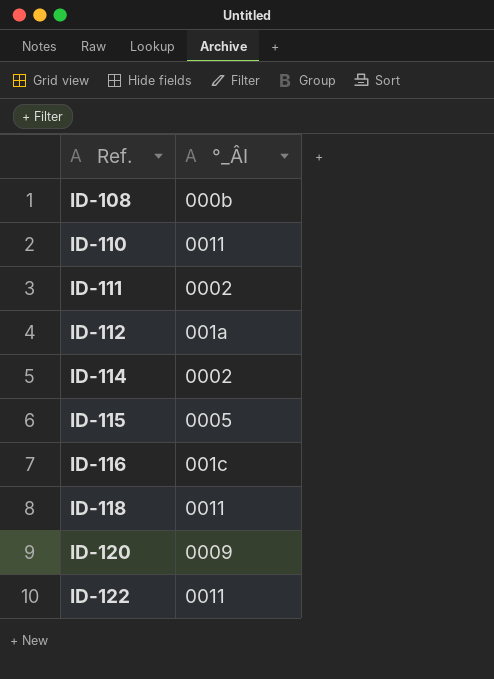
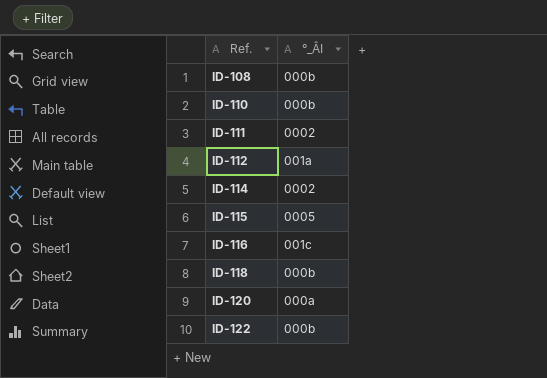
ID-110 | °_ÂI: 0011 -> 000b
ID-118 | °_ÂI: 0011 -> 000b
ID-120 | °_ÂI: 0009 -> 000a
ID-122 | °_ÂI: 0011 -> 000b

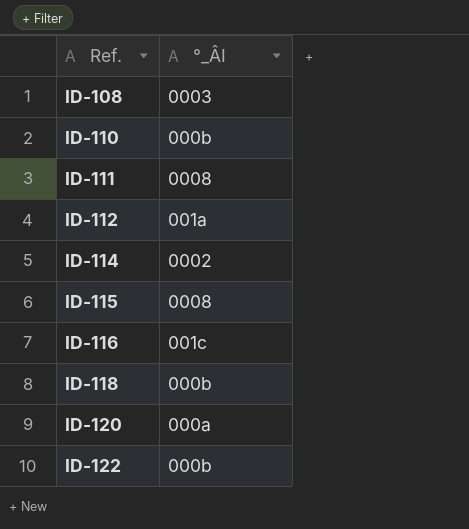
ID-108 | °_ÂI: 000b -> 0003
ID-111 | °_ÂI: 0002 -> 0008
ID-115 | °_ÂI: 0005 -> 0008

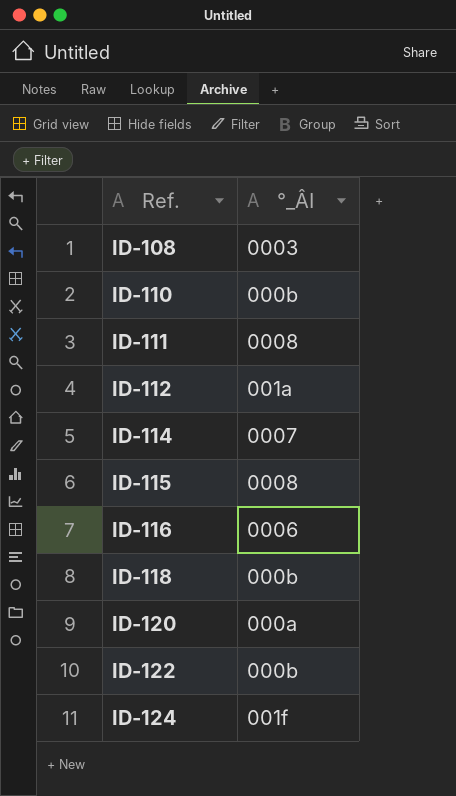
ID-114 | °_ÂI: 0002 -> 0007
ID-116 | °_ÂI: 001c -> 0006
row ID-124: none -> 001f

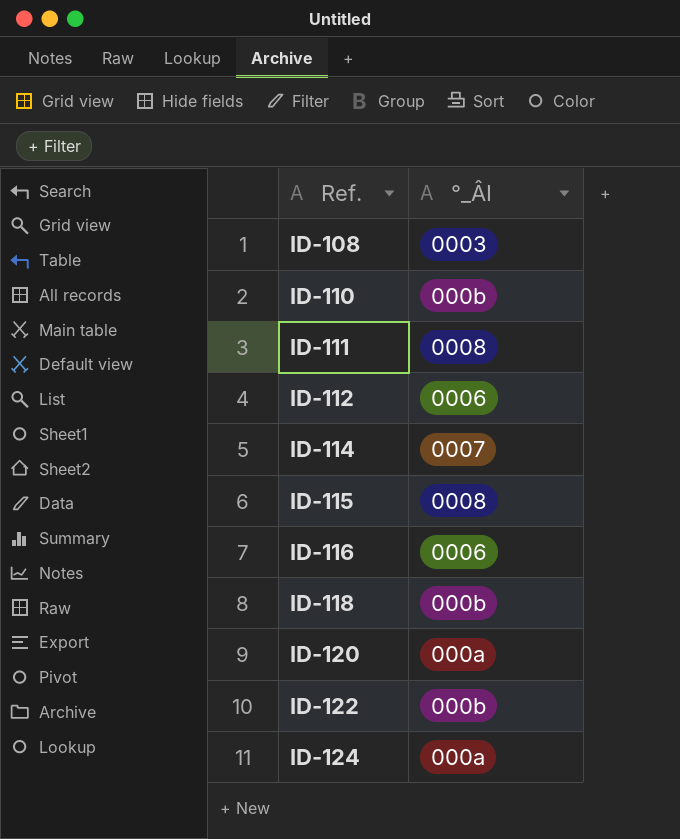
ID-112 | °_ÂI: 001a -> 0006
ID-124 | °_ÂI: 001f -> 000a

